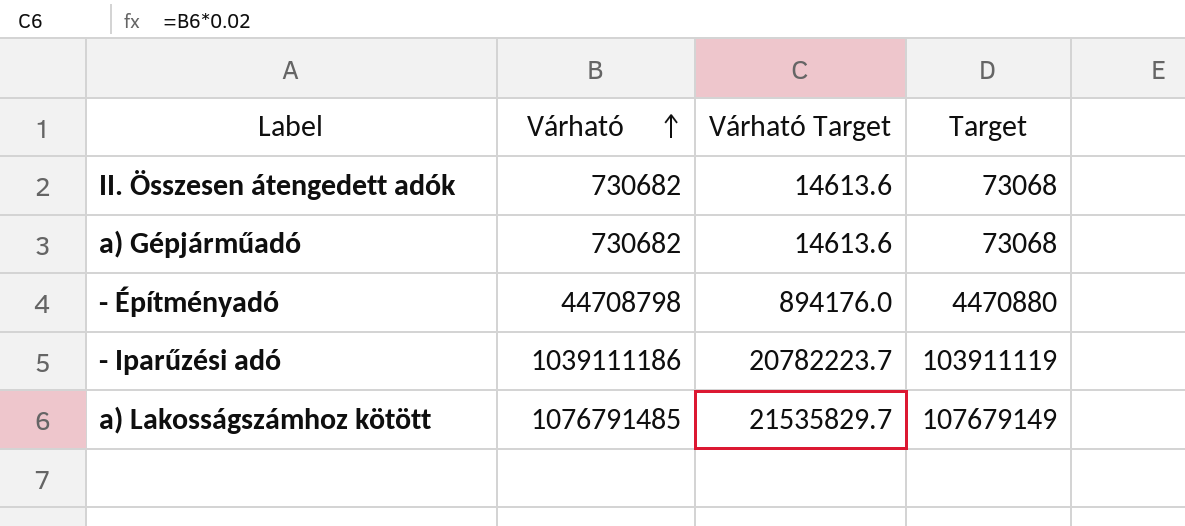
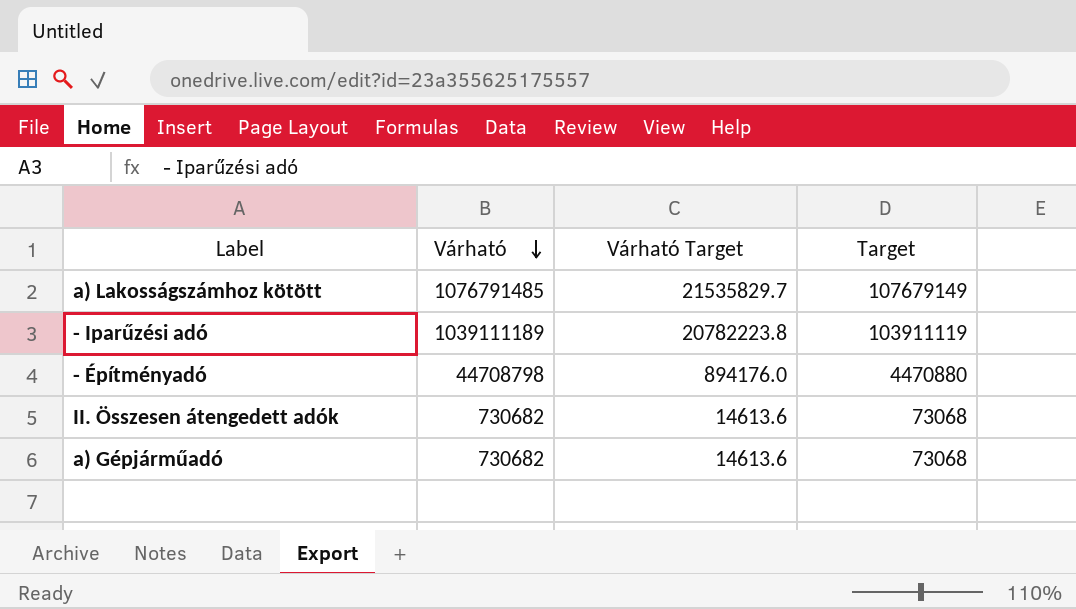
row order: Várható ascending -> Várható descending
- Iparűzési adó | Várható: 1039111186 -> 1039111189
- Iparűzési adó | Várható Target: 20782223.7 -> 20782223.8

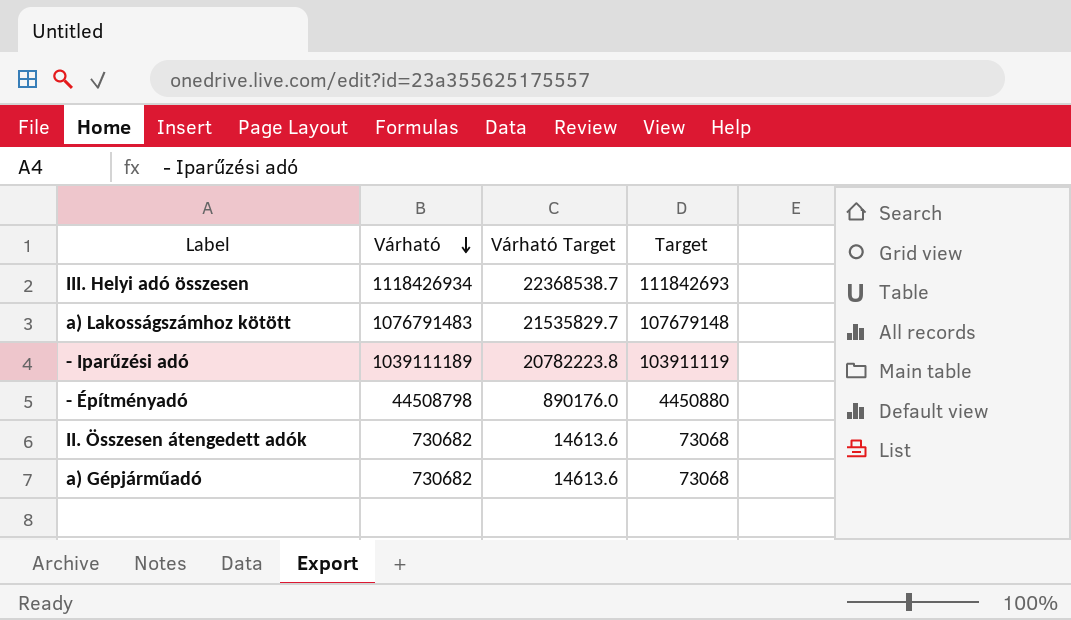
row III. Helyi adó összesen: none -> 1118426934 | 22368538.7 | 111842693
a) Lakosságszámhoz kötött | Várható: 1076791485 -> 1076791483
a) Lakosságszámhoz kötött | Target: 107679149 -> 107679148
- Építményadó | Várható: 44708798 -> 44508798
- Építményadó | Várható Target: 894176.0 -> 890176.0
- Építményadó | Target: 4470880 -> 4450880

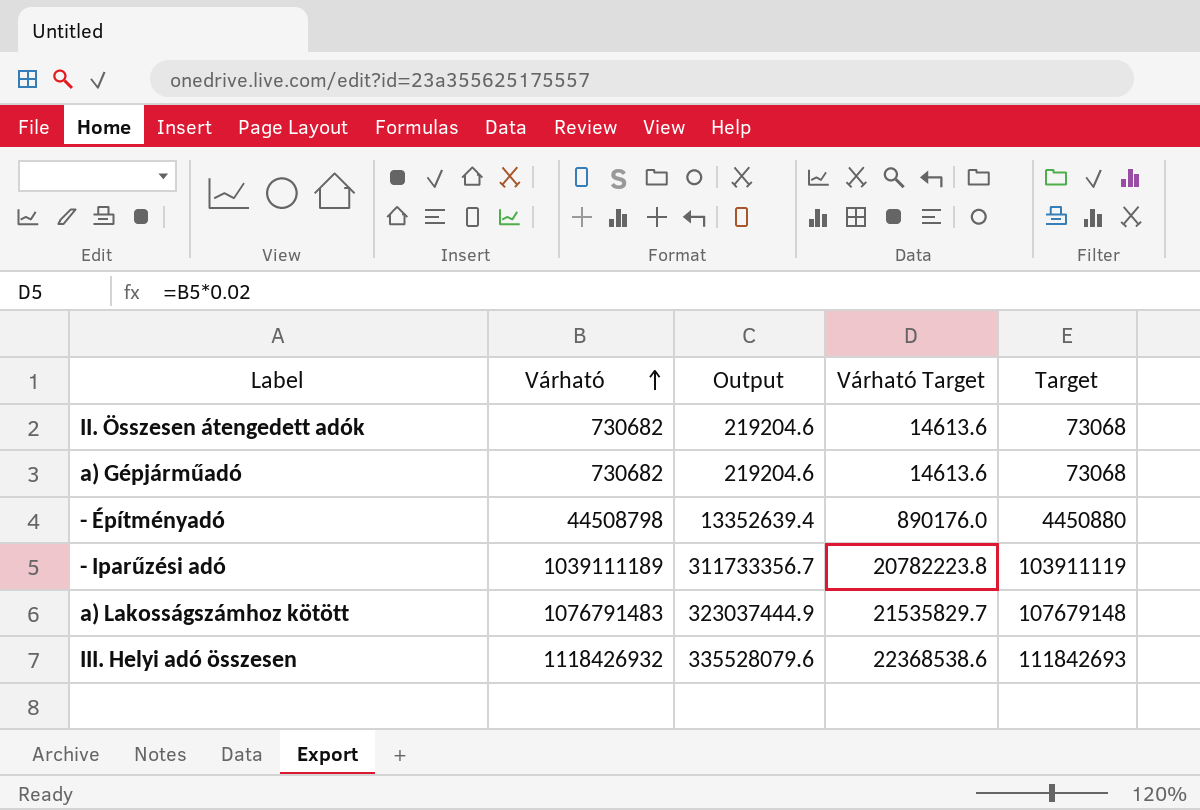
row order: Várható descending -> Várható ascending
column Output | formula: none -> [Várható] * 0.3
III. Helyi adó összesen | Várható: 1118426934 -> 1118426932
III. Helyi adó összesen | Várható Target: 22368538.7 -> 22368538.6

